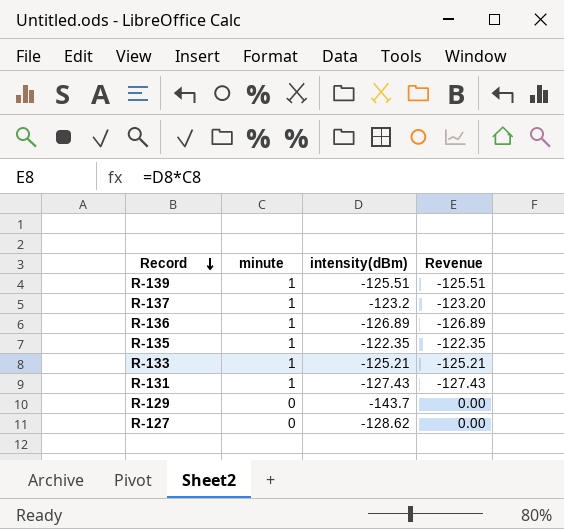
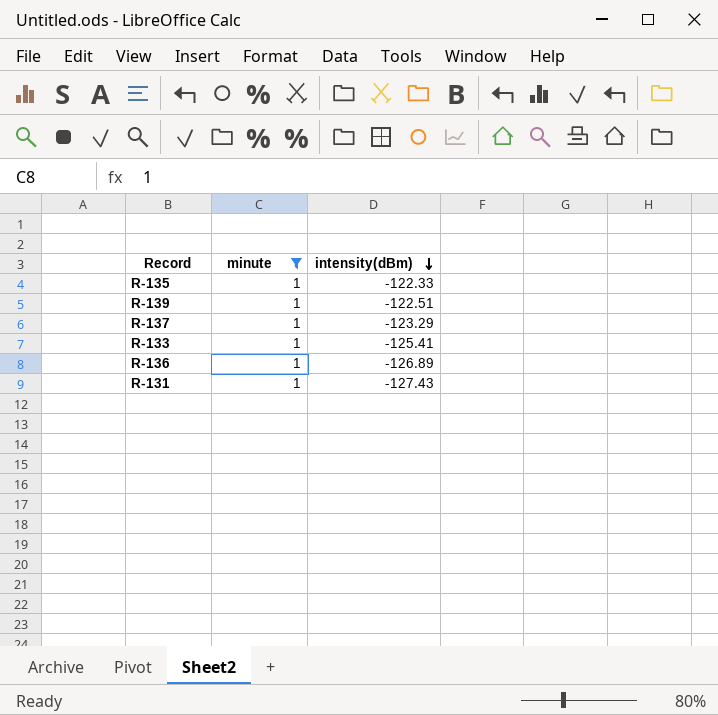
filter: none -> minute = 1
row order: Record descending -> intensity(dBm) descending
column Revenue | formula: [minute] * [intensity(dBm)] -> none
R-135 | intensity(dBm): -122.35 -> -122.33
R-139 | intensity(dBm): -125.51 -> -122.51
R-137 | intensity(dBm): -123.2 -> -123.29
R-133 | intensity(dBm): -125.21 -> -125.41

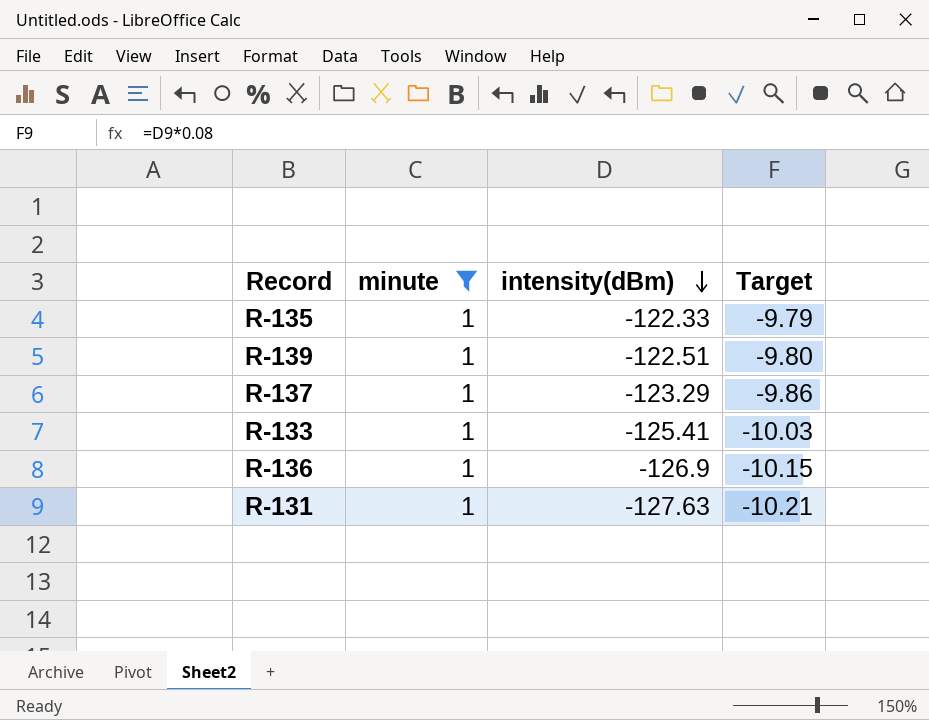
column Target | formula: none -> [intensity(dBm)] * 0.08
R-136 | intensity(dBm): -126.89 -> -126.9
R-131 | intensity(dBm): -127.43 -> -127.63

